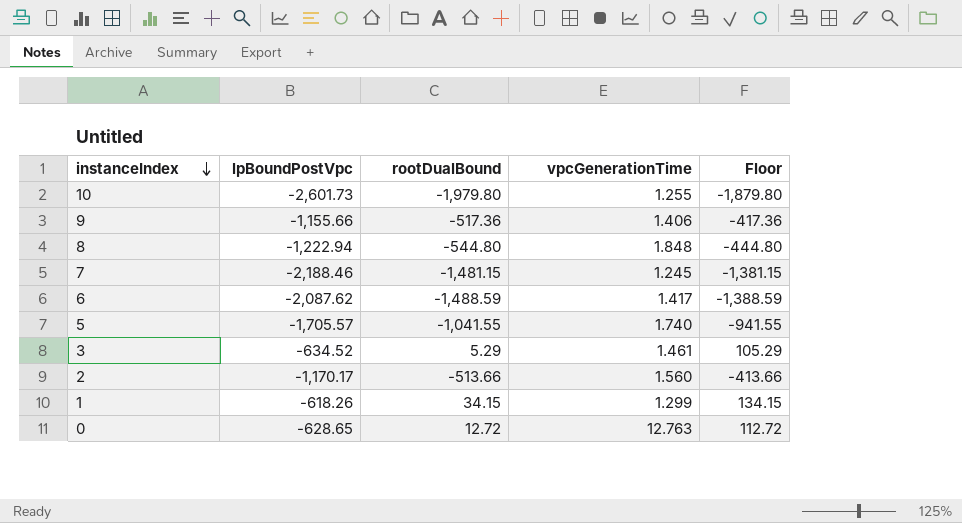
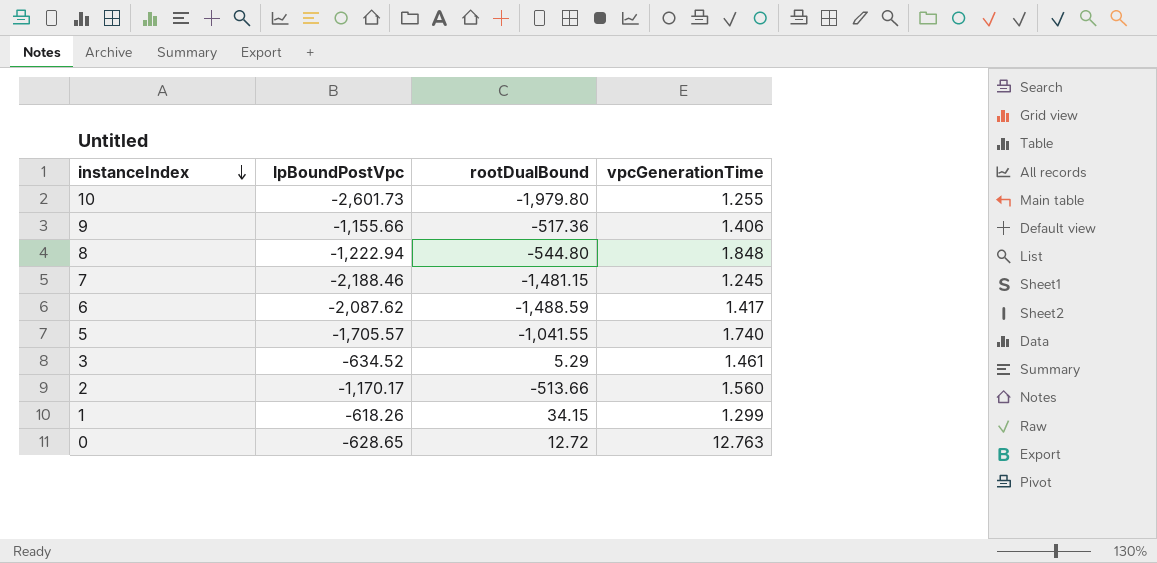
column Floor | formula: [rootDualBound] + 100 -> none

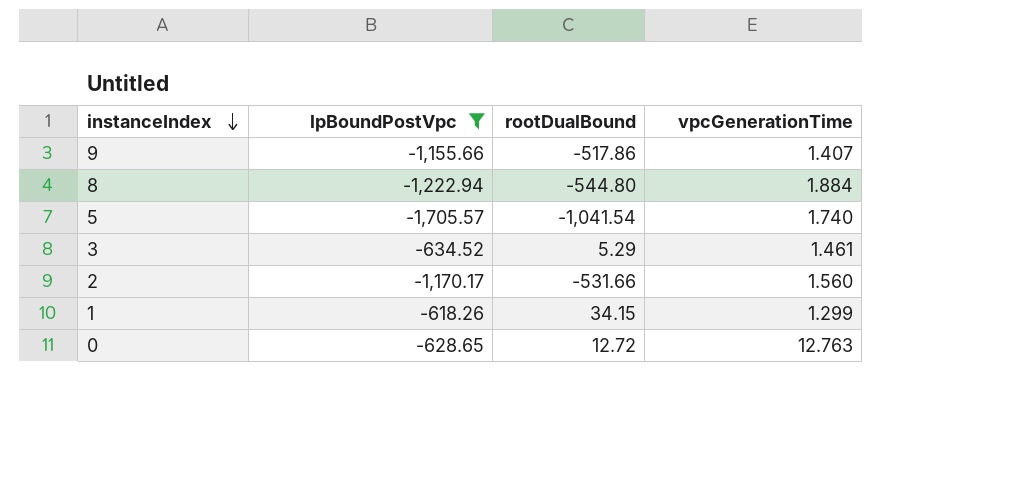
filter: none -> lpBoundPostVpc >= -1,705.57
9 | rootDualBound: -517.36 -> -517.86
9 | vpcGenerationTime: 1.406 -> 1.407
8 | vpcGenerationTime: 1.848 -> 1.884
5 | rootDualBound: -1,041.55 -> -1,041.54
2 | rootDualBound: -513.66 -> -531.66

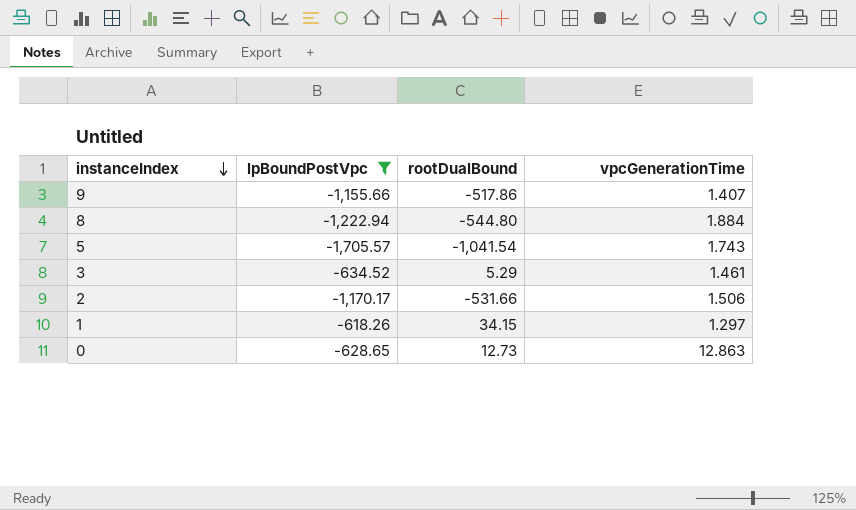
5 | vpcGenerationTime: 1.740 -> 1.743
2 | vpcGenerationTime: 1.560 -> 1.506
1 | vpcGenerationTime: 1.299 -> 1.297
0 | rootDualBound: 12.72 -> 12.73
0 | vpcGenerationTime: 12.763 -> 12.863

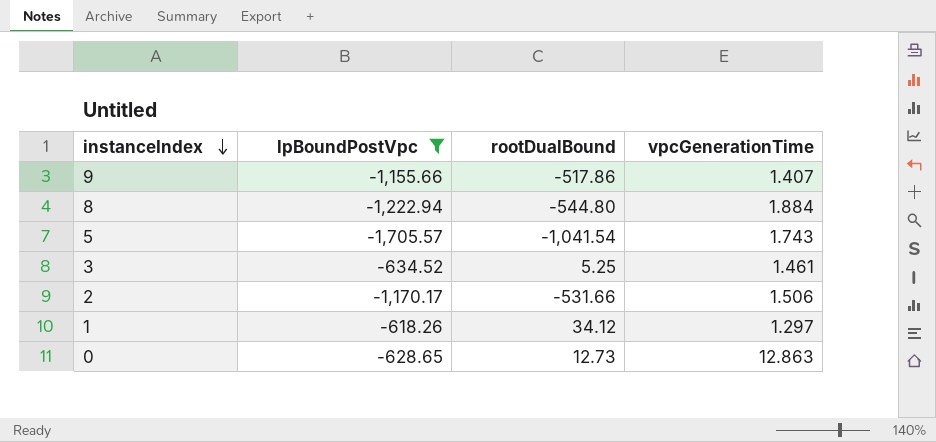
3 | rootDualBound: 5.29 -> 5.25
1 | rootDualBound: 34.15 -> 34.12

